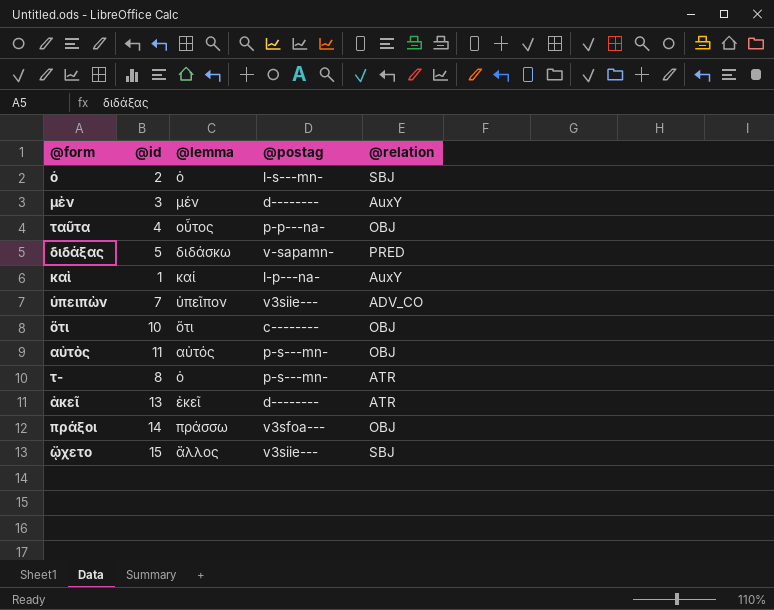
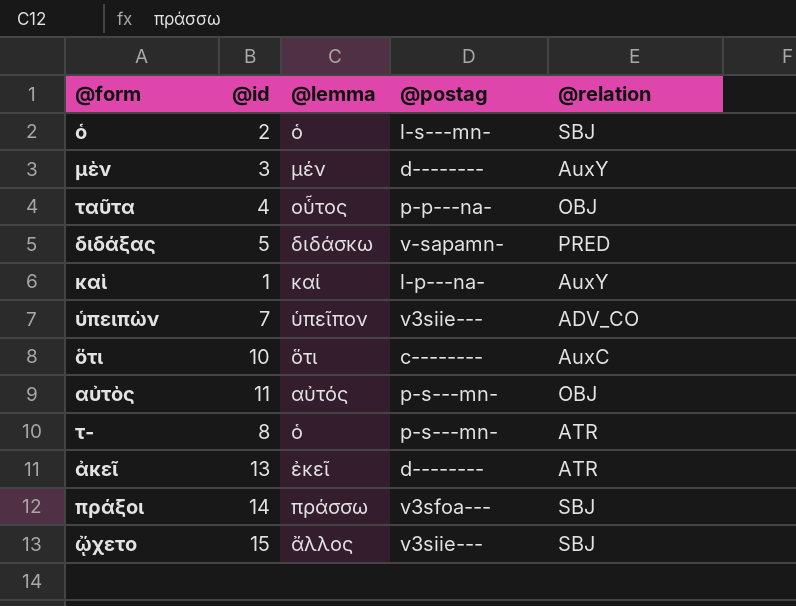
ὅτι | @relation: OBJ -> AuxC
πράξοι | @relation: OBJ -> SBJ

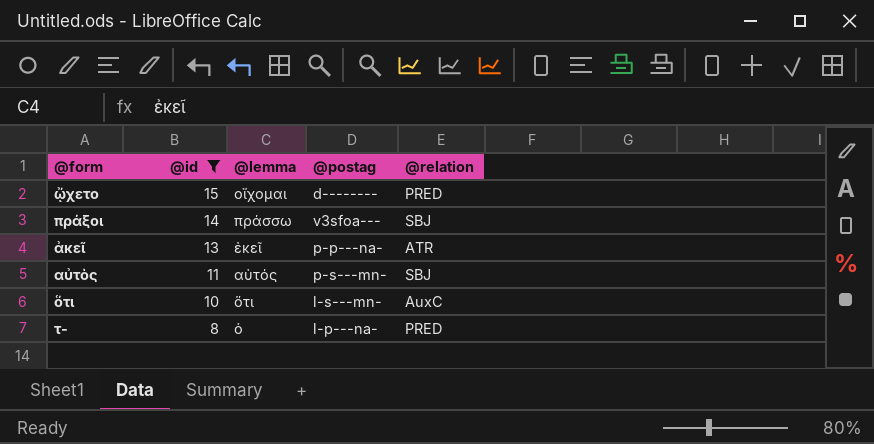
filter: none -> @id >= 8
row order: none -> @id descending
ᾤχετο | @lemma: ἄλλος -> οἴχομαι
ᾤχετο | @postag: v3siie--- -> d--------
ᾤχετο | @relation: SBJ -> PRED
ἀκεῖ | @postag: d-------- -> p-p---na-
αὐτὸς | @relation: OBJ -> SBJ
ὅτι | @postag: c-------- -> l-s---mn-
τ- | @postag: p-s---mn- -> l-p---na-
τ- | @relation: ATR -> PRED

